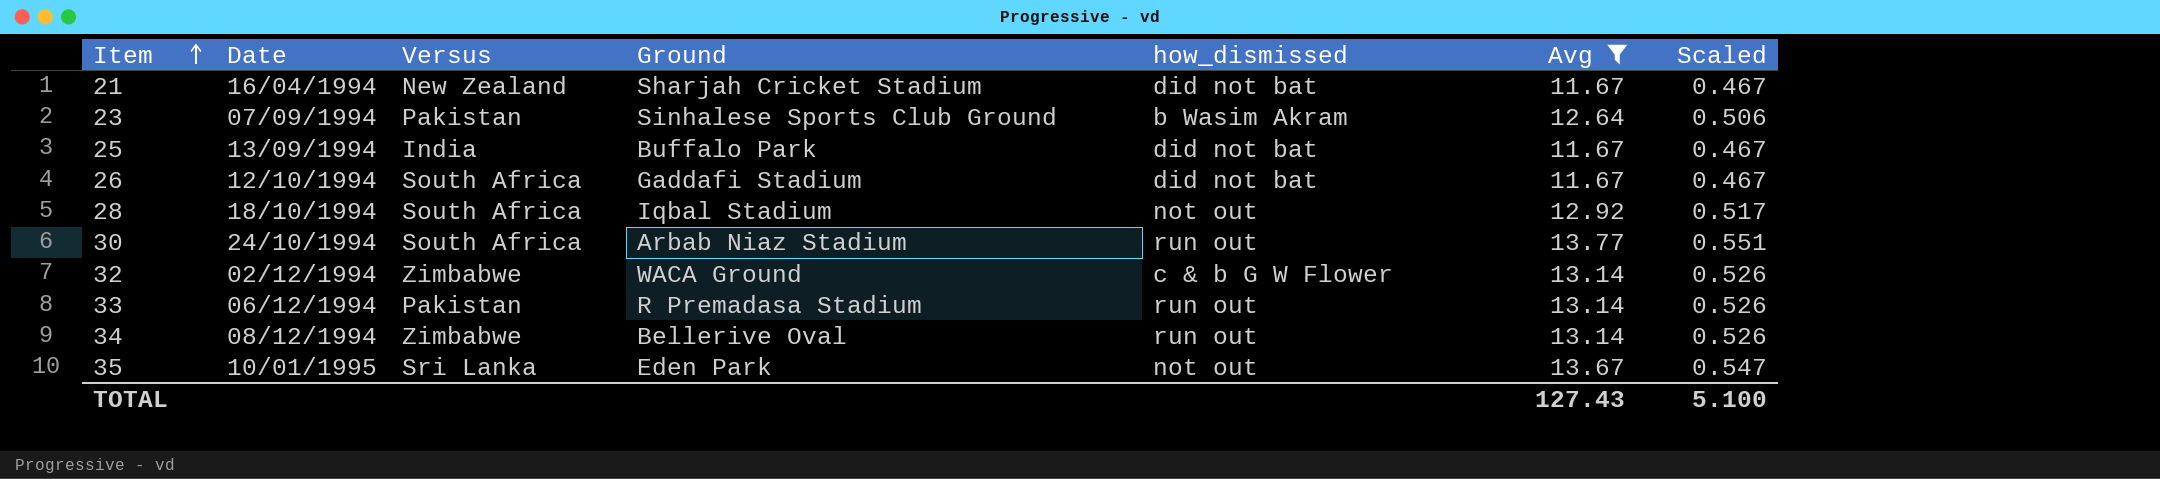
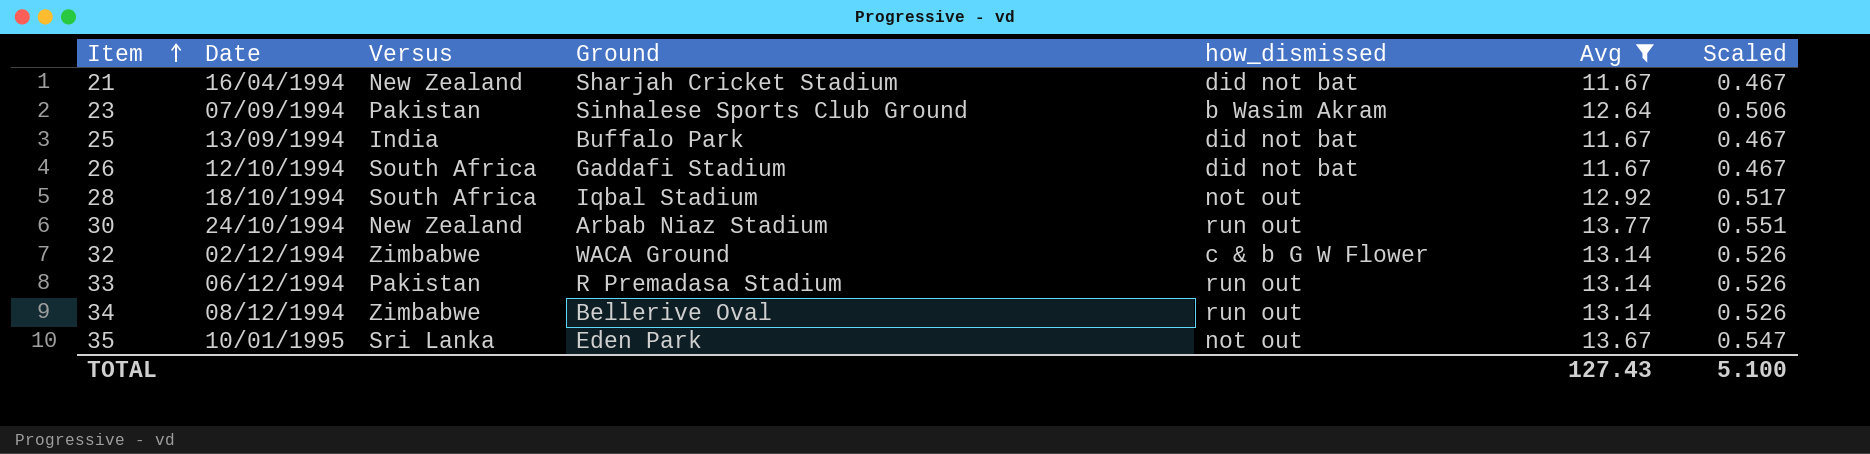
30 | Versus: South Africa -> New Zealand

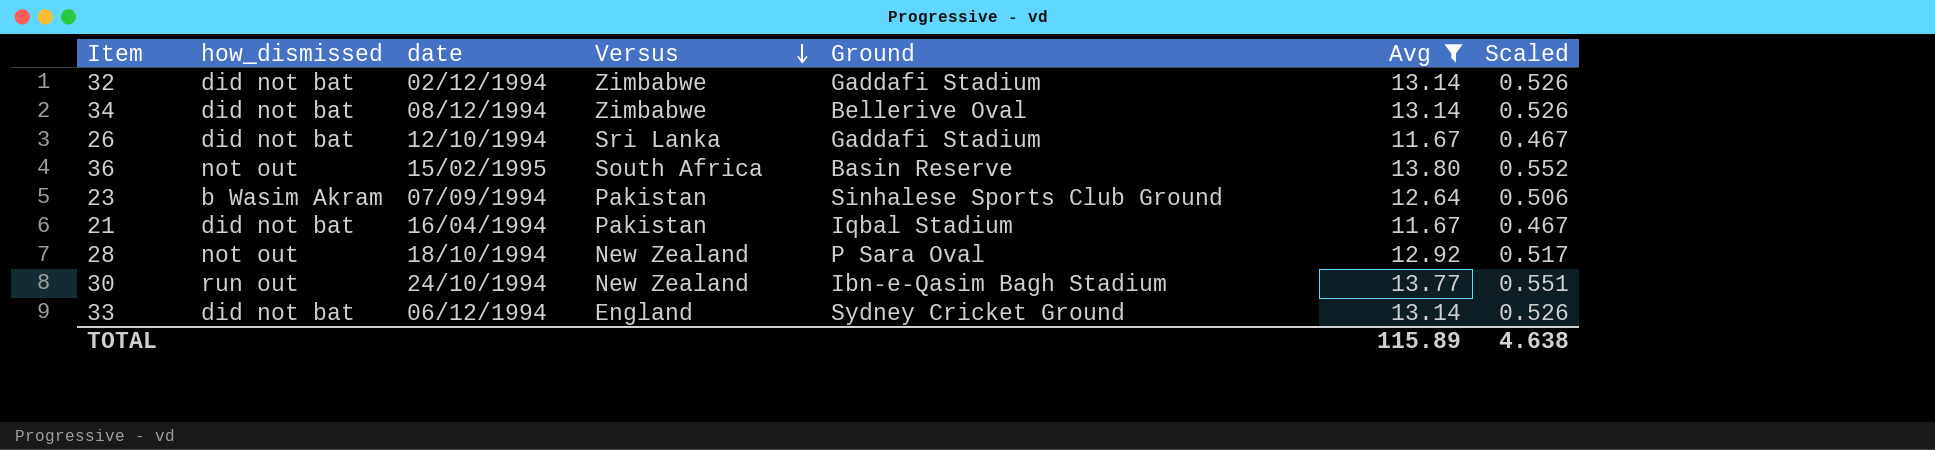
row order: Item ascending -> Versus descending
column how_dismissed | position: 5 -> 2
column name: Date -> date
row 25: 13/09/1994 | India | Buffalo Park | did not bat | 11.67 | 0.467 -> none
row 35: 10/01/1995 | Sri Lanka | Eden Park | not out | 13.67 | 0.547 -> none
32 | how_dismissed: c & b G W Flower -> did not bat
32 | Ground: WACA Ground -> Gaddafi Stadium
34 | how_dismissed: run out -> did not bat
26 | Versus: South Africa -> Sri Lanka
row 36: none -> not out | 15/02/1995 | South Africa | Basin Reserve | 13.80 | 0.552
21 | Versus: New Zealand -> Pakistan
21 | Ground: Sharjah Cricket Stadium -> Iqbal Stadium
28 | Versus: South Africa -> New Zealand
28 | Ground: Iqbal Stadium -> P Sara Oval
30 | Ground: Arbab Niaz Stadium -> Ibn-e-Qasim Bagh Stadium
33 | how_dismissed: run out -> did not bat
33 | Versus: Pakistan -> England
33 | Ground: R Premadasa Stadium -> Sydney Cricket Ground
TOTAL | Avg: 127.43 -> 115.89
TOTAL | Scaled: 5.100 -> 4.638

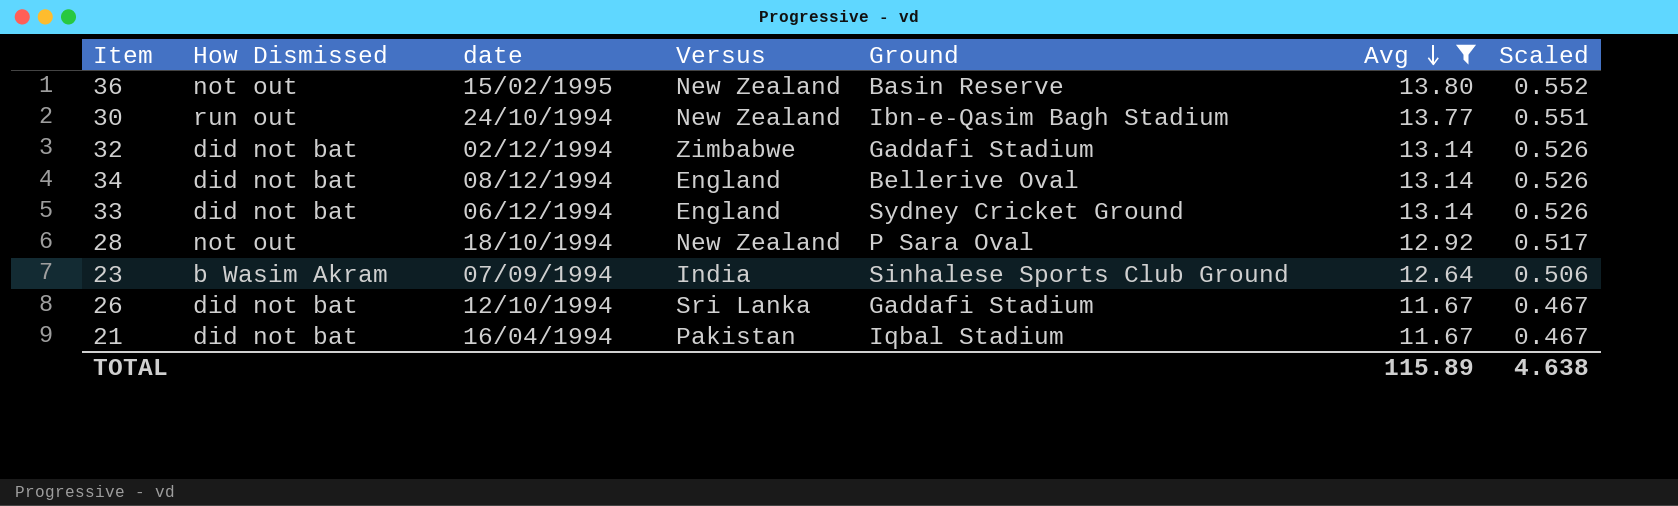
row order: Versus descending -> Avg descending
column name: how_dismissed -> How Dismissed
36 | Versus: South Africa -> New Zealand
34 | Versus: Zimbabwe -> England
23 | Versus: Pakistan -> India

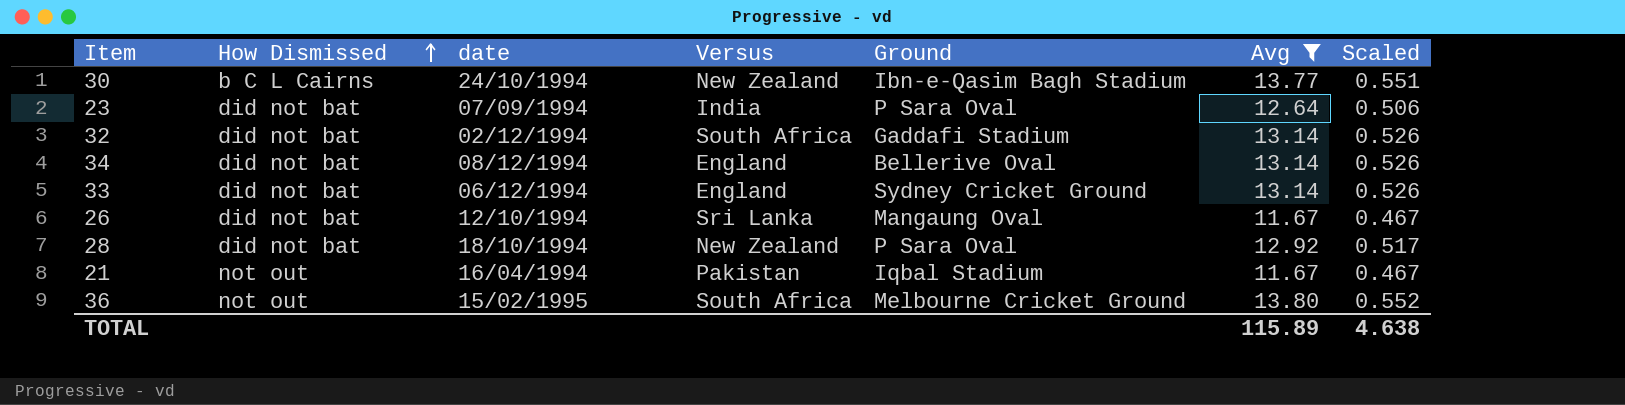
row order: Avg descending -> How Dismissed ascending
30 | How Dismissed: run out -> b C L Cairns
23 | How Dismissed: b Wasim Akram -> did not bat
23 | Ground: Sinhalese Sports Club Ground -> P Sara Oval
32 | Versus: Zimbabwe -> South Africa
26 | Ground: Gaddafi Stadium -> Mangaung Oval
28 | How Dismissed: not out -> did not bat
21 | How Dismissed: did not bat -> not out
36 | Versus: New Zealand -> South Africa
36 | Ground: Basin Reserve -> Melbourne Cricket Ground

